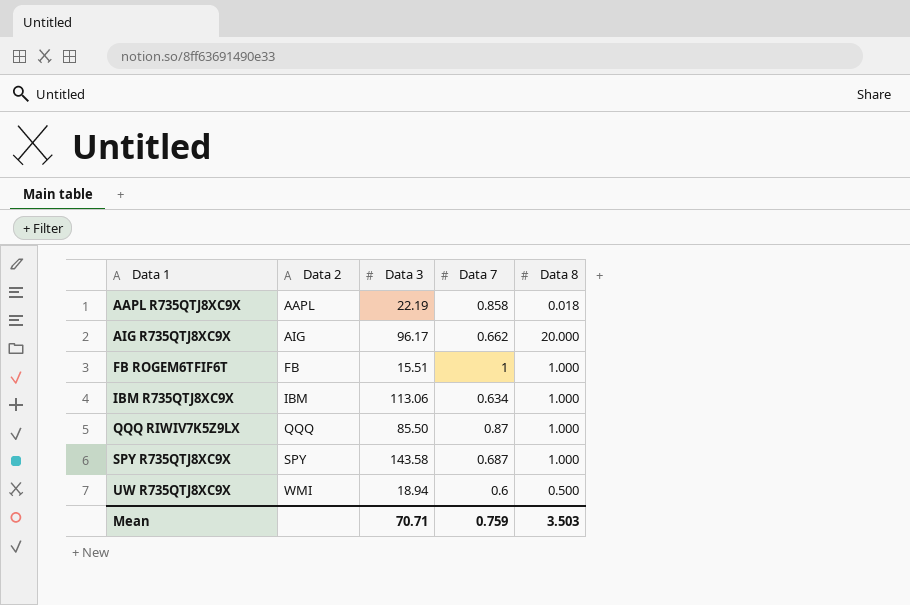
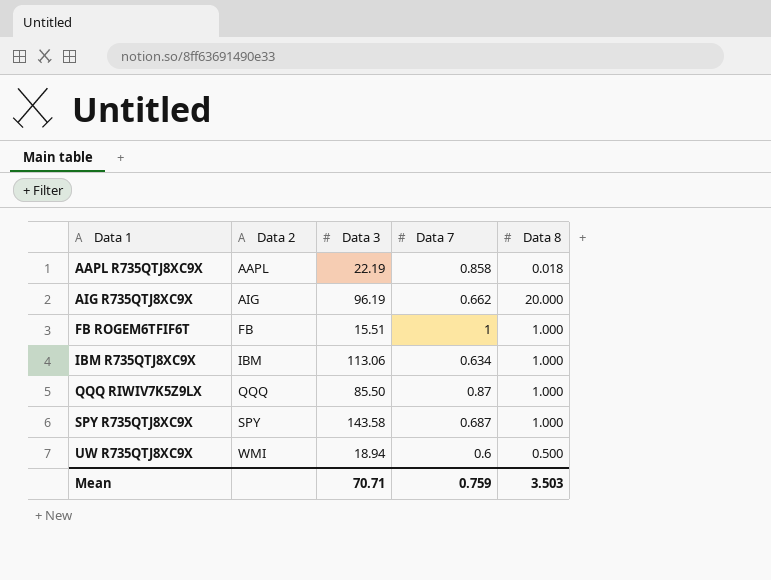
AIG R735QTJ8XC9X | Data 3: 96.17 -> 96.19

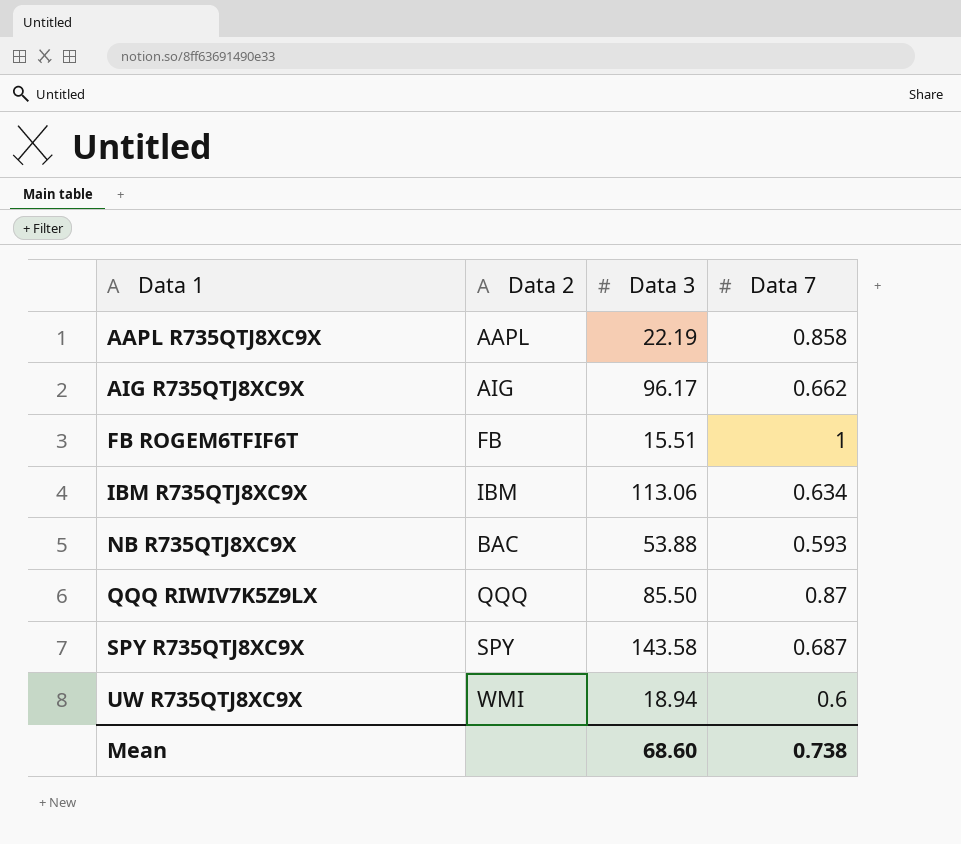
column Data 8 | position: 5 -> none
AIG R735QTJ8XC9X | Data 3: 96.19 -> 96.17
row NB R735QTJ8XC9X: none -> BAC | 53.88 | 0.593
Mean | Data 3: 70.71 -> 68.60
Mean | Data 7: 0.759 -> 0.738

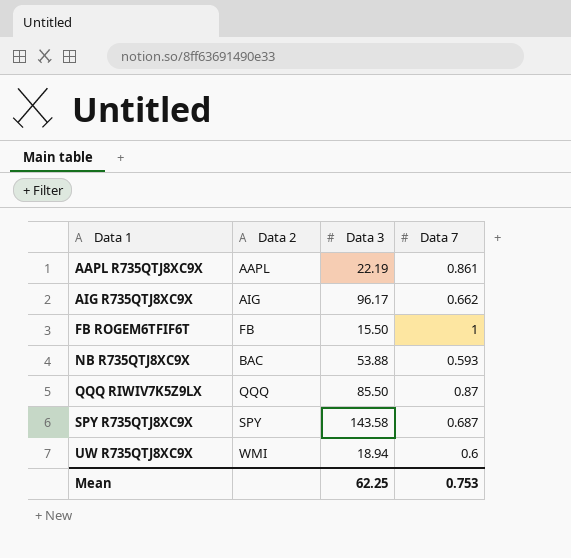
row IBM R735QTJ8XC9X: IBM | 113.06 | 0.634 -> none
AAPL R735QTJ8XC9X | Data 7: 0.858 -> 0.861
FB ROGEM6TFIF6T | Data 3: 15.51 -> 15.50
Mean | Data 3: 68.60 -> 62.25
Mean | Data 7: 0.738 -> 0.753

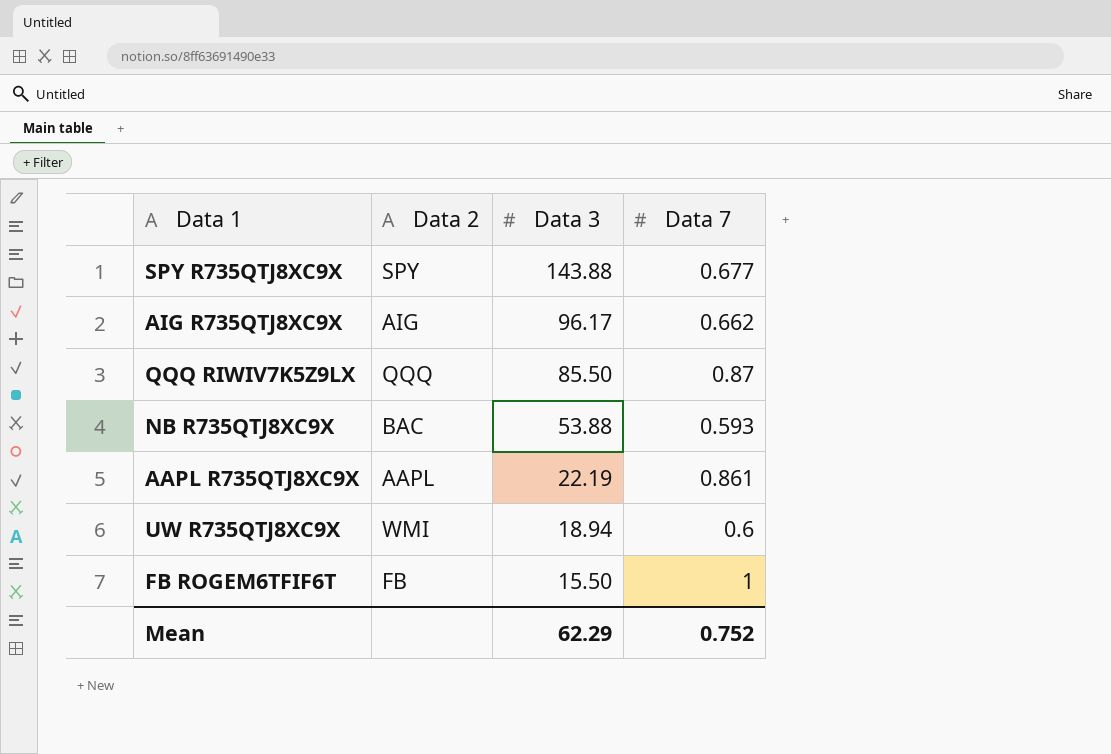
row order: Data 1 ascending -> Data 3 descending
SPY R735QTJ8XC9X | Data 3: 143.58 -> 143.88
SPY R735QTJ8XC9X | Data 7: 0.687 -> 0.677
Mean | Data 3: 62.25 -> 62.29
Mean | Data 7: 0.753 -> 0.752

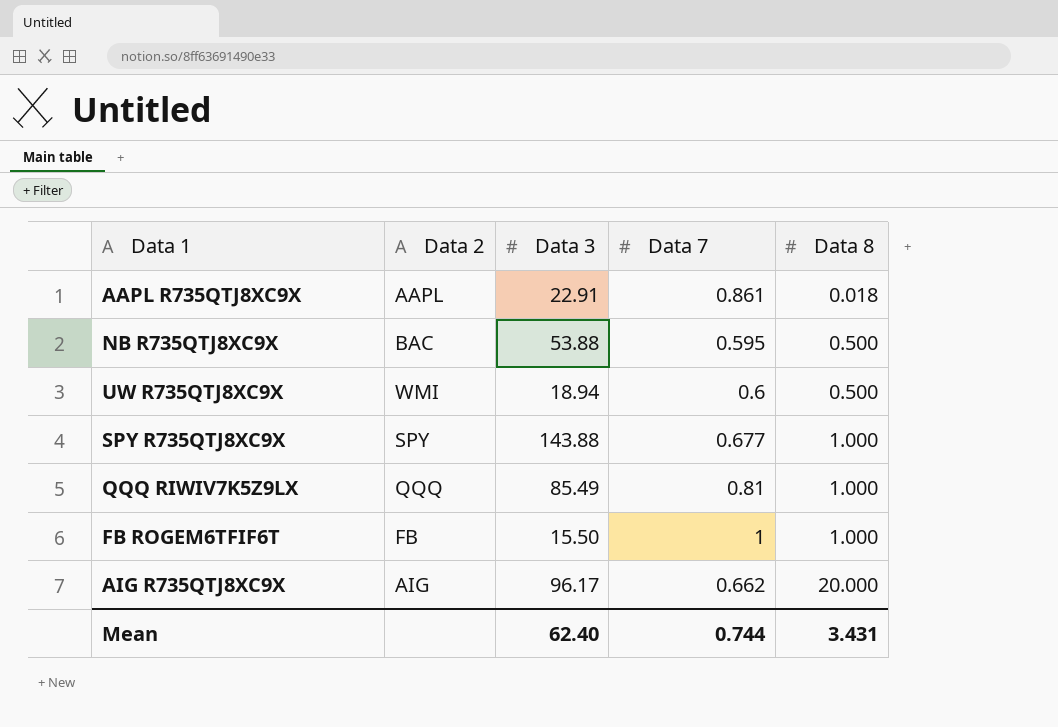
row order: Data 3 descending -> Data 8 ascending
column Data 8 | position: none -> 5
AAPL R735QTJ8XC9X | Data 3: 22.19 -> 22.91
NB R735QTJ8XC9X | Data 7: 0.593 -> 0.595
QQQ RIWIV7K5Z9LX | Data 3: 85.50 -> 85.49
QQQ RIWIV7K5Z9LX | Data 7: 0.87 -> 0.81
Mean | Data 3: 62.29 -> 62.40
Mean | Data 7: 0.752 -> 0.744

